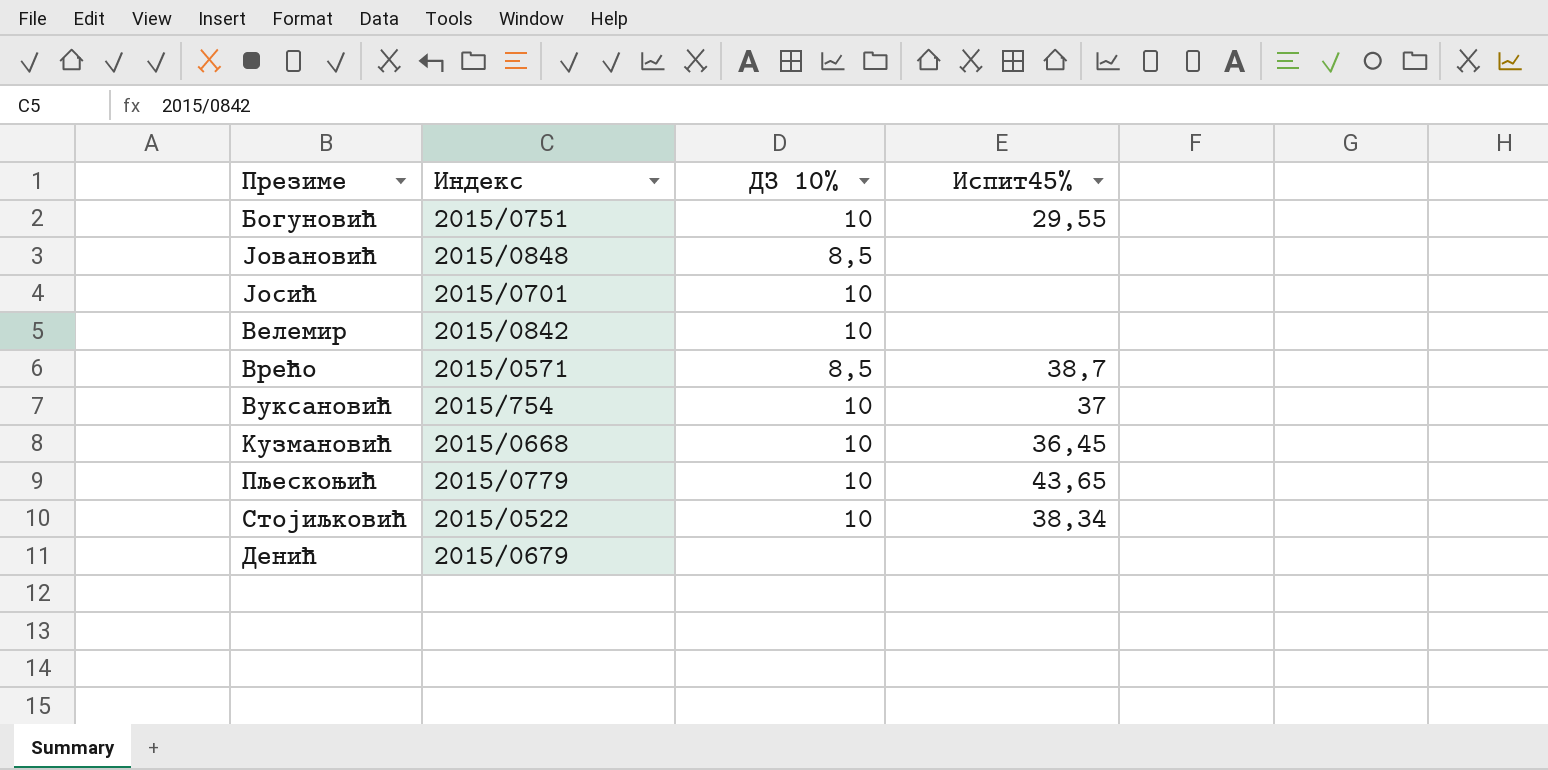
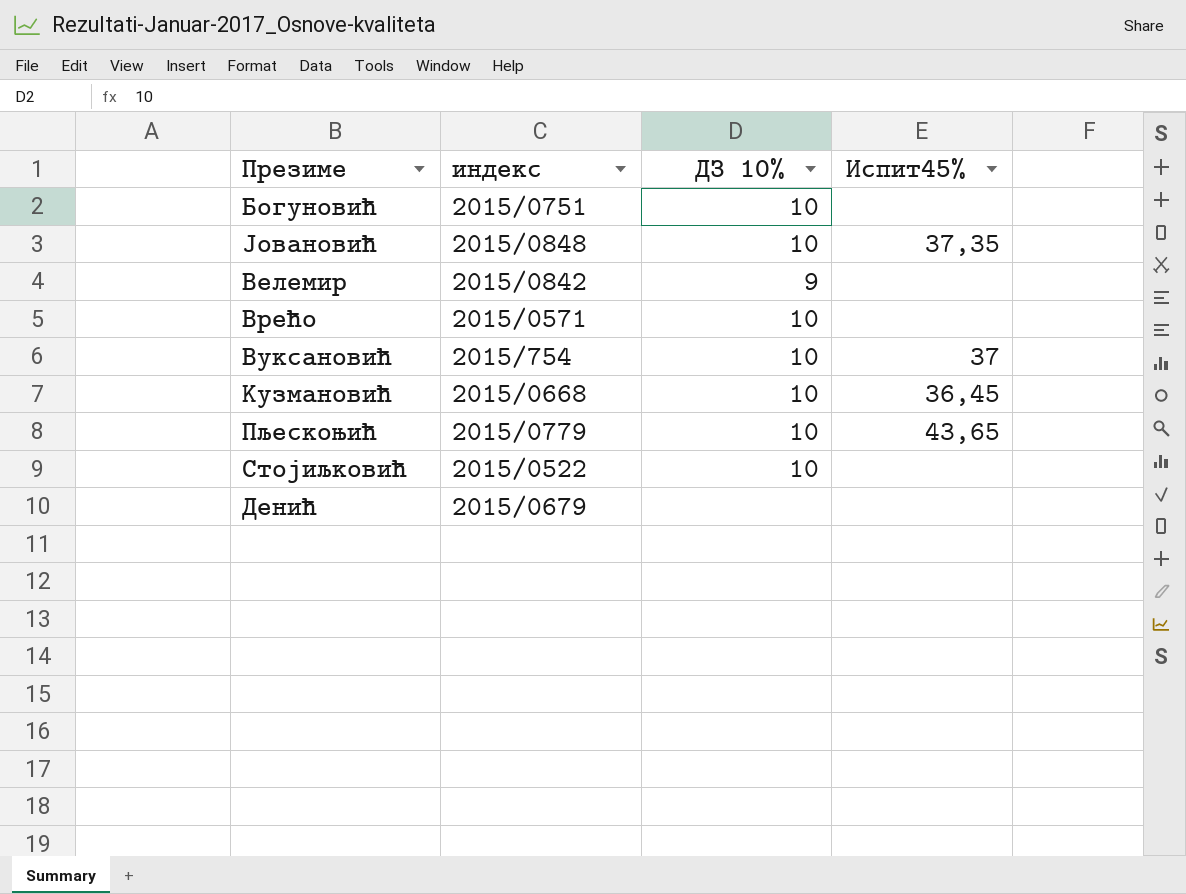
column name: Индекс -> индекс
row Јосић: 2015/0701 | 10 | none -> none
Богуновић | Испит45%: 29,55 -> none
Јовановић | ДЗ 10%: 8,5 -> 10
Јовановић | Испит45%: none -> 37,35
Велемир | ДЗ 10%: 10 -> 9
Врећо | ДЗ 10%: 8,5 -> 10
Врећо | Испит45%: 38,7 -> none
Стојиљковић | Испит45%: 38,34 -> none

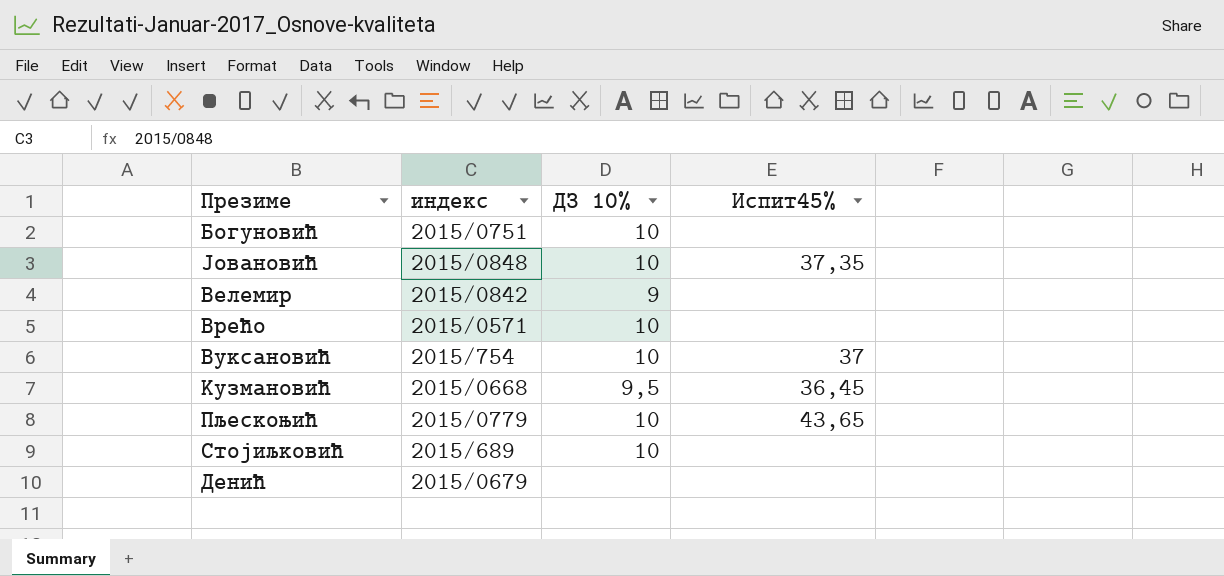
Кузмановић | ДЗ 10%: 10 -> 9,5
Стојиљковић | индекс: 2015/0522 -> 2015/689

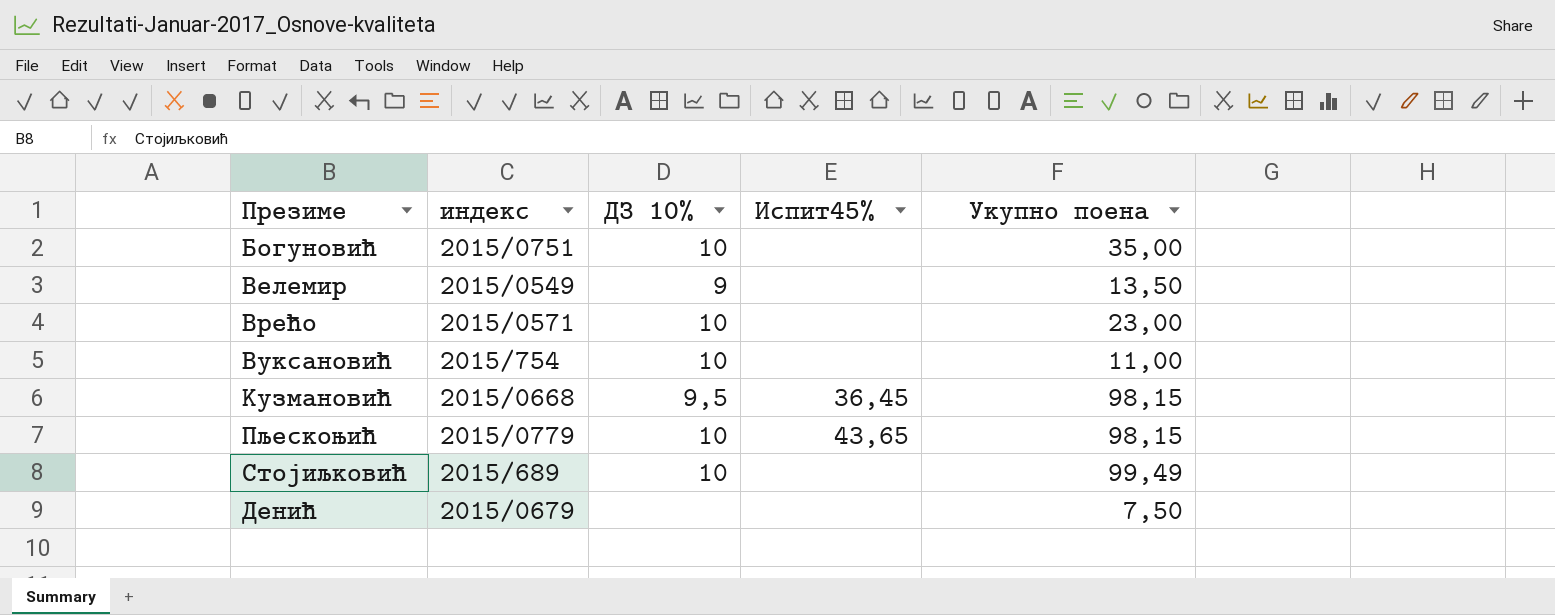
column Укупно поена | position: none -> 5
row Јовановић: 2015/0848 | 10 | 37,35 -> none
Велемир | индекс: 2015/0842 -> 2015/0549
Вуксановић | Испит45%: 37 -> none

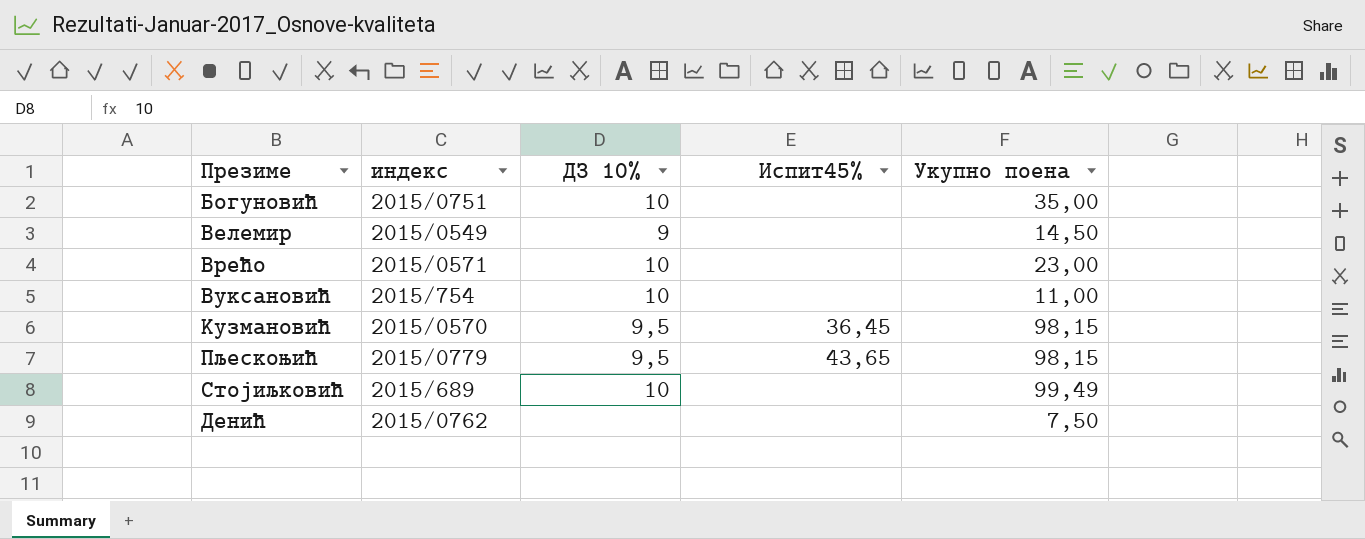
Велемир | Укупно поена: 13,50 -> 14,50
Кузмановић | индекс: 2015/0668 -> 2015/0570
Пљескоњић | ДЗ 10%: 10 -> 9,5
Денић | индекс: 2015/0679 -> 2015/0762

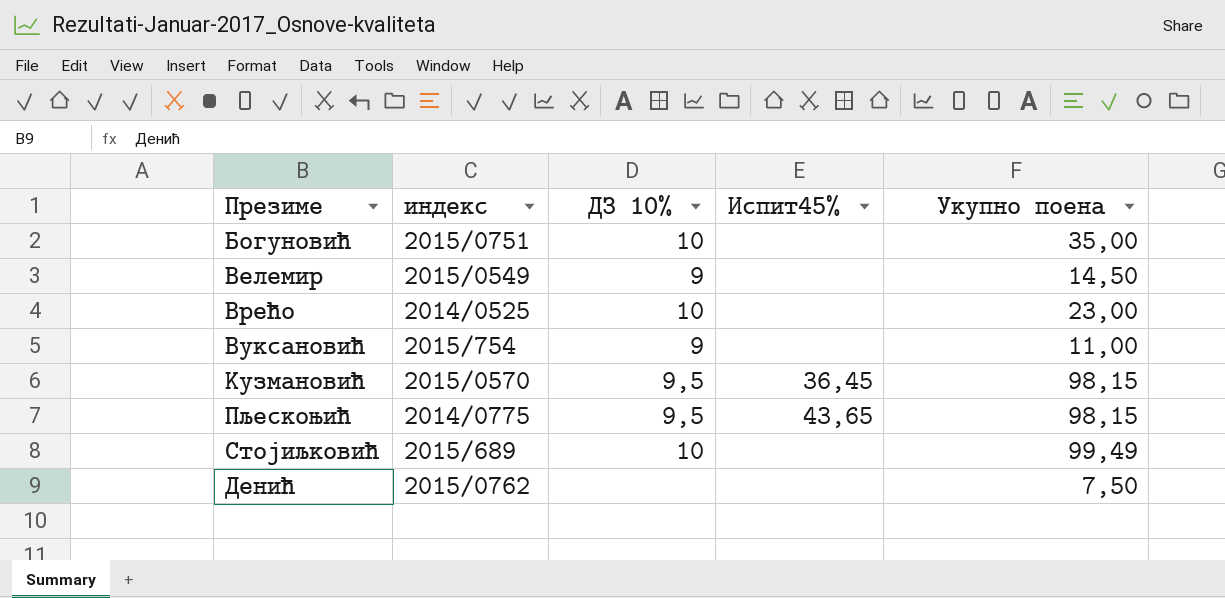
Врећо | индекс: 2015/0571 -> 2014/0525
Вуксановић | ДЗ 10%: 10 -> 9
Пљескоњић | индекс: 2015/0779 -> 2014/0775

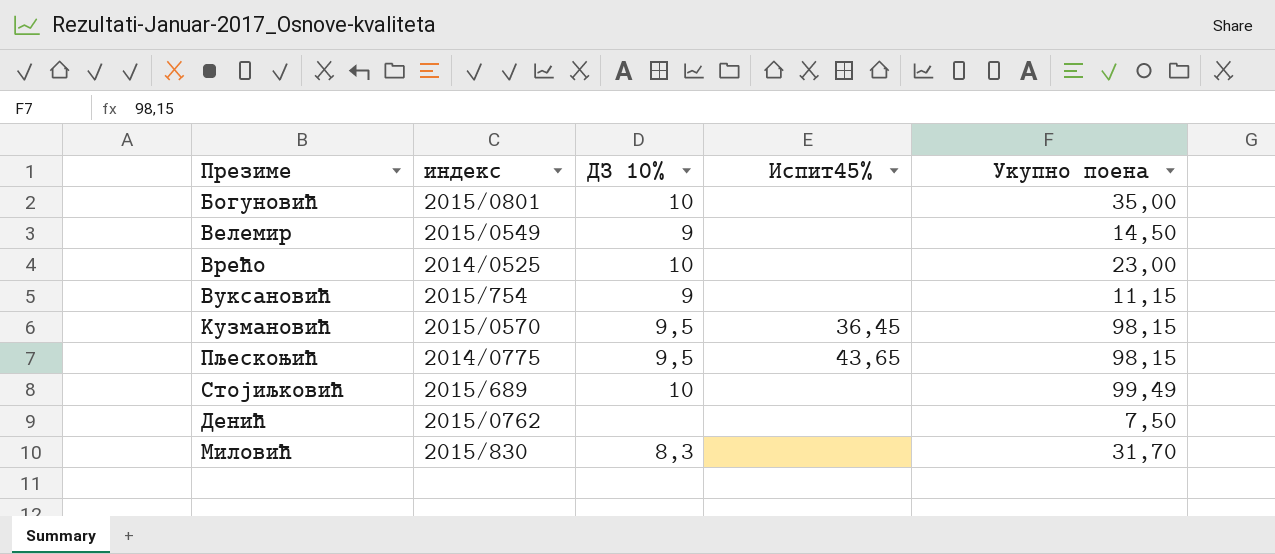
Богуновић | индекс: 2015/0751 -> 2015/0801
Вуксановић | Укупно поена: 11,00 -> 11,15
row Миловић: none -> 2015/830 | 8,3 | none | 31,70

